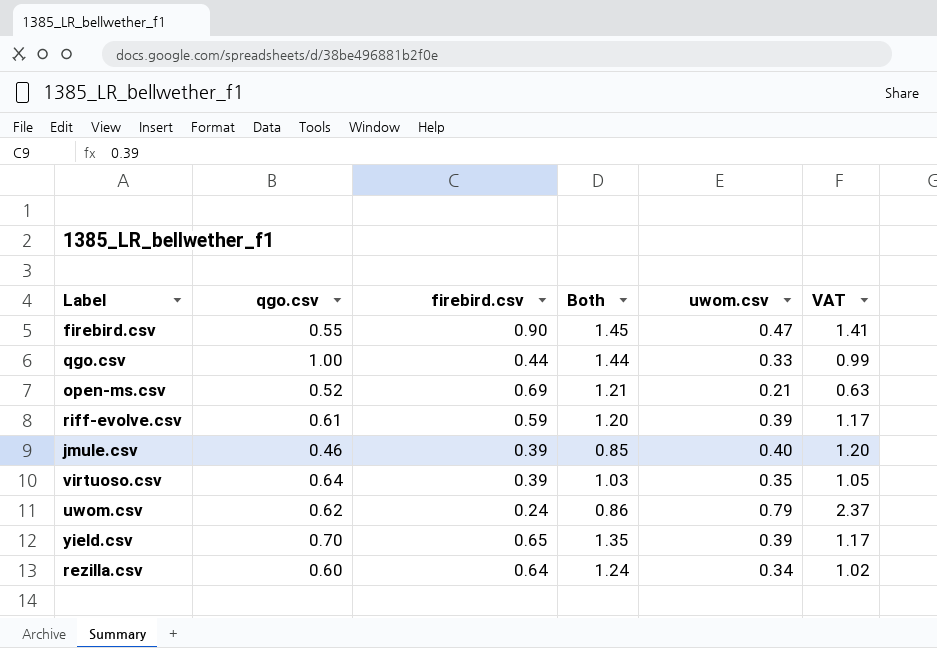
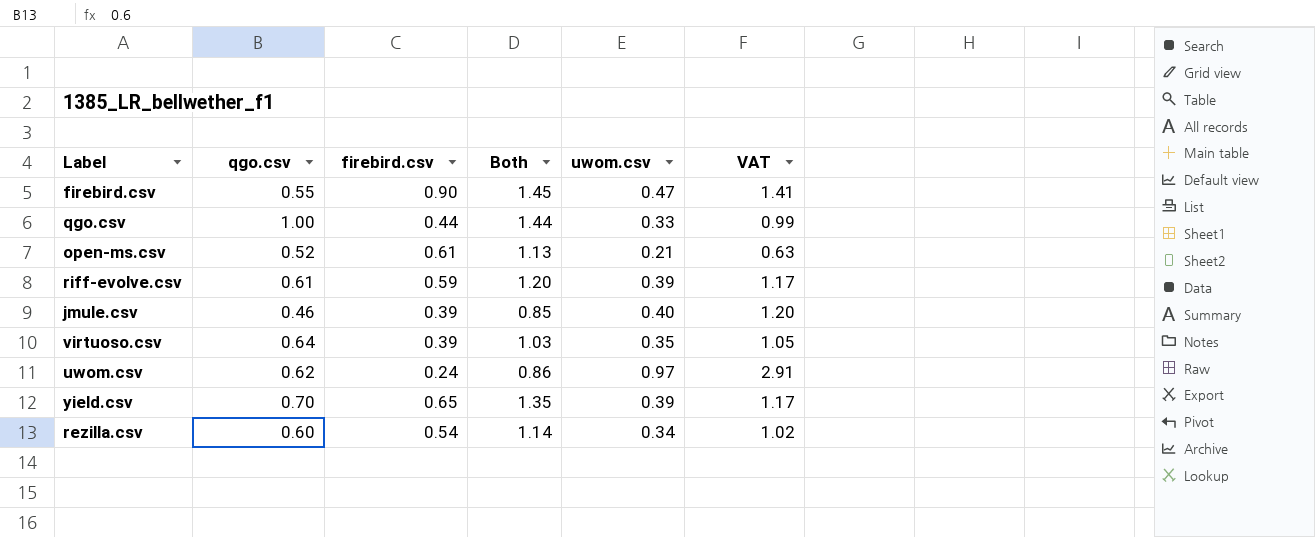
open-ms.csv | firebird.csv: 0.69 -> 0.61
open-ms.csv | Both: 1.21 -> 1.13
uwom.csv | uwom.csv: 0.79 -> 0.97
uwom.csv | VAT: 2.37 -> 2.91
rezilla.csv | firebird.csv: 0.64 -> 0.54
rezilla.csv | Both: 1.24 -> 1.14

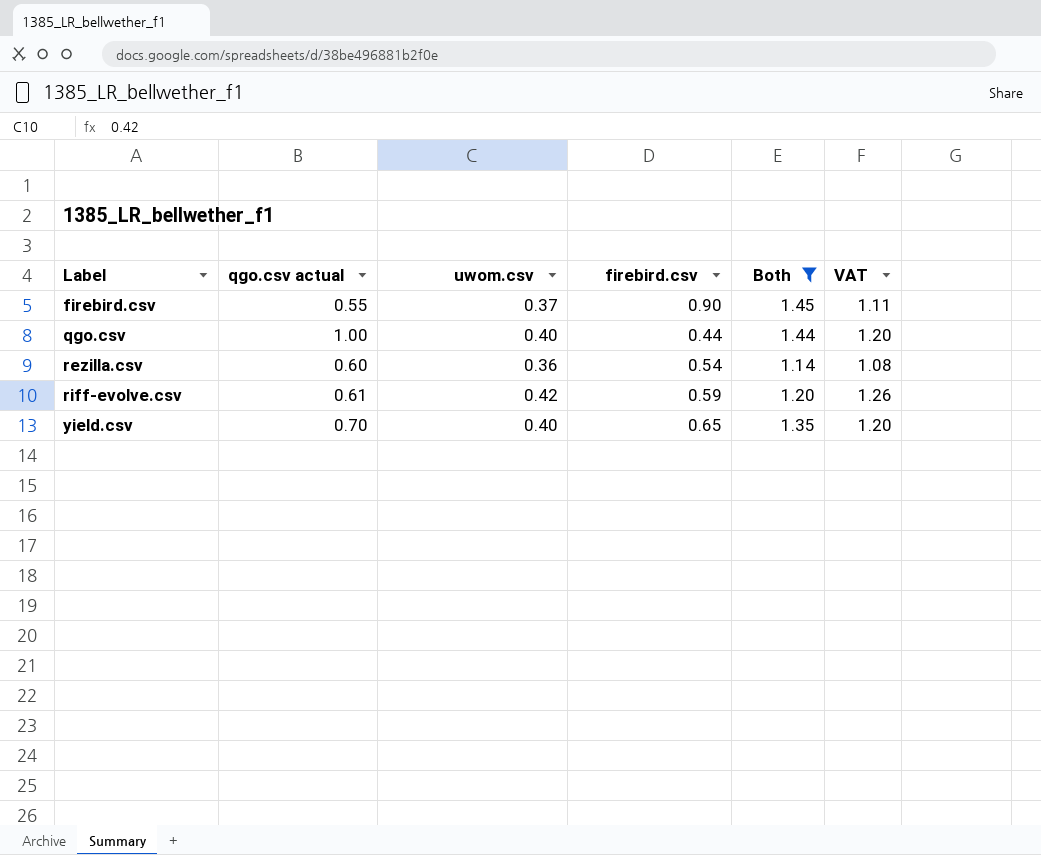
filter: none -> Both >= 1.14
row order: none -> Label ascending
column name: qgo.csv -> qgo.csv actual
column uwom.csv | position: 5 -> 3
firebird.csv | uwom.csv: 0.47 -> 0.37
firebird.csv | VAT: 1.41 -> 1.11
qgo.csv | uwom.csv: 0.33 -> 0.40
qgo.csv | VAT: 0.99 -> 1.20
rezilla.csv | uwom.csv: 0.34 -> 0.36
rezilla.csv | VAT: 1.02 -> 1.08
riff-evolve.csv | uwom.csv: 0.39 -> 0.42
riff-evolve.csv | VAT: 1.17 -> 1.26
yield.csv | uwom.csv: 0.39 -> 0.40
yield.csv | VAT: 1.17 -> 1.20

